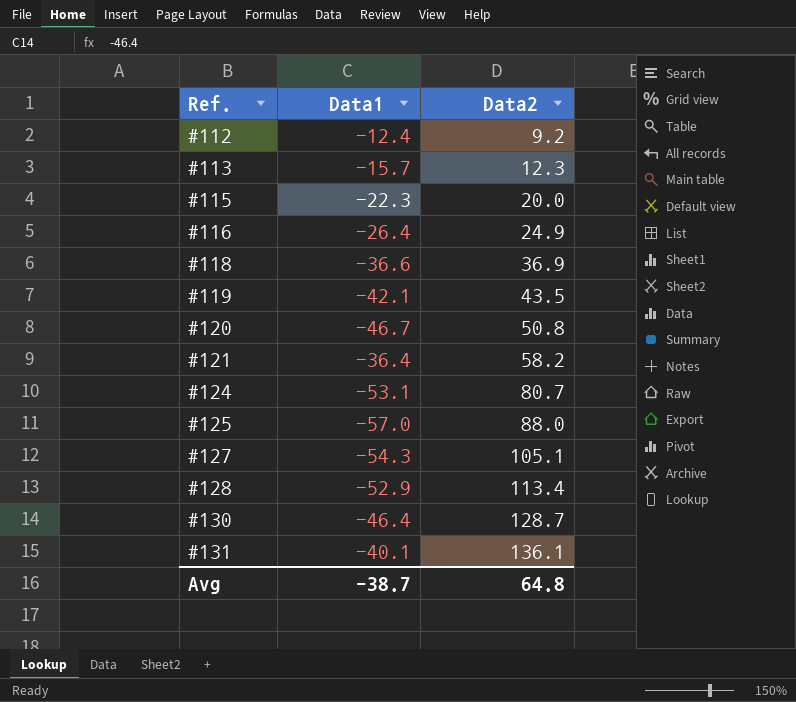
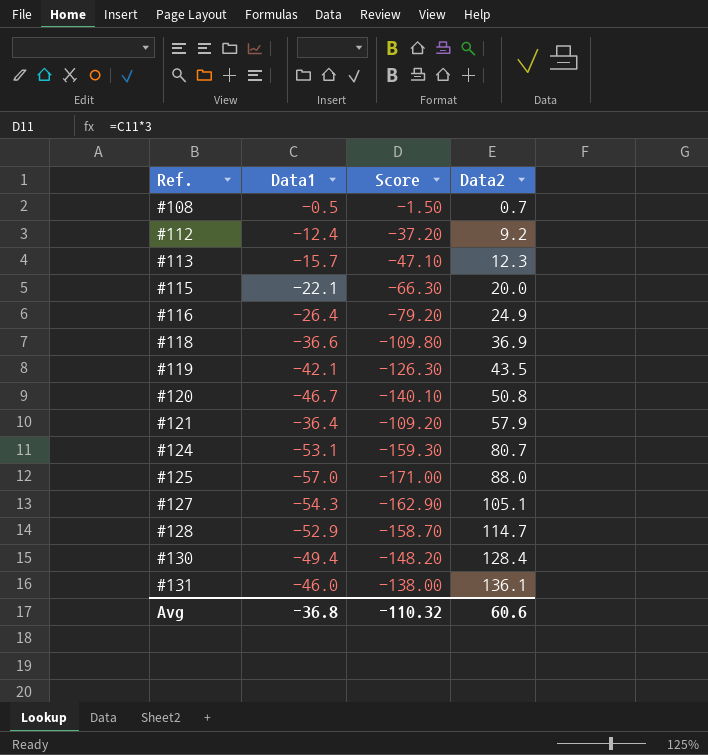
column Score | formula: none -> [Data1] * 3
row #108: none -> -0.5 | -1.50 | 0.7
#115 | Data1: -22.3 -> -22.1
#121 | Data2: 58.2 -> 57.9
#128 | Data2: 113.4 -> 114.7
#130 | Data1: -46.4 -> -49.4
#130 | Data2: 128.7 -> 128.4
#131 | Data1: -40.1 -> -46.0
Avg | Data1: -38.7 -> -36.8
Avg | Data2: 64.8 -> 60.6

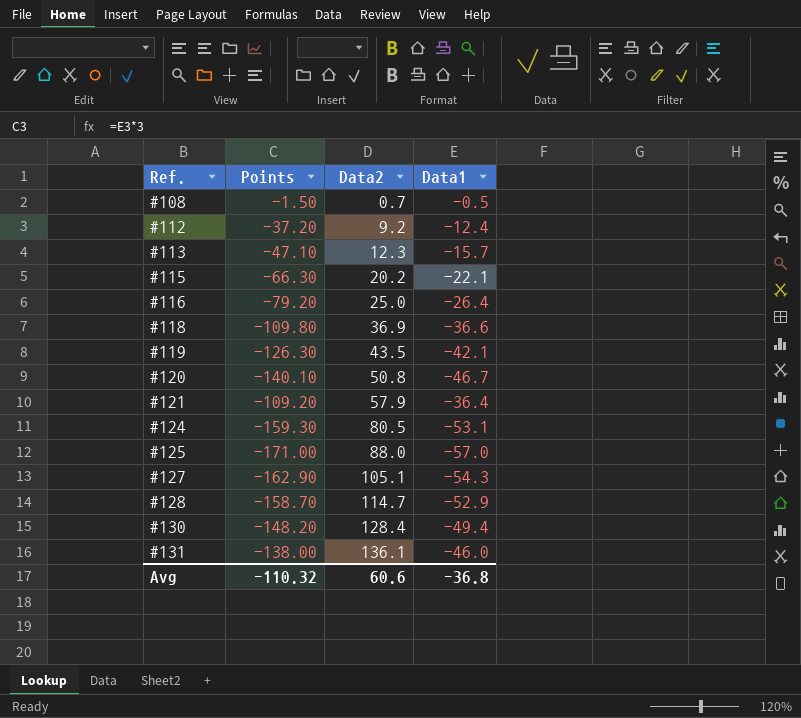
column name: Score -> Points
column Data1 | position: 2 -> 4
#115 | Data2: 20.0 -> 20.2
#116 | Data2: 24.9 -> 25.0
#124 | Data2: 80.7 -> 80.5

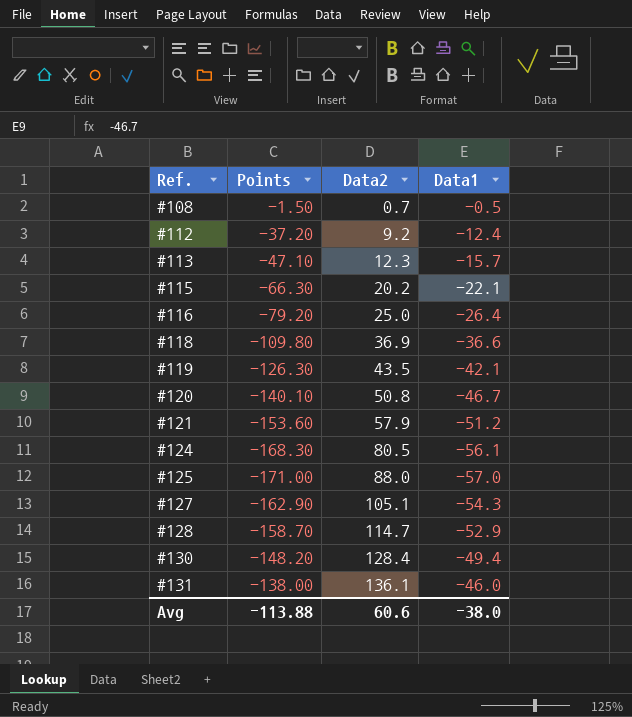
#121 | Points: -109.20 -> -153.60
#121 | Data1: -36.4 -> -51.2
#124 | Points: -159.30 -> -168.30
#124 | Data1: -53.1 -> -56.1
Avg | Points: -110.32 -> -113.88
Avg | Data1: -36.8 -> -38.0

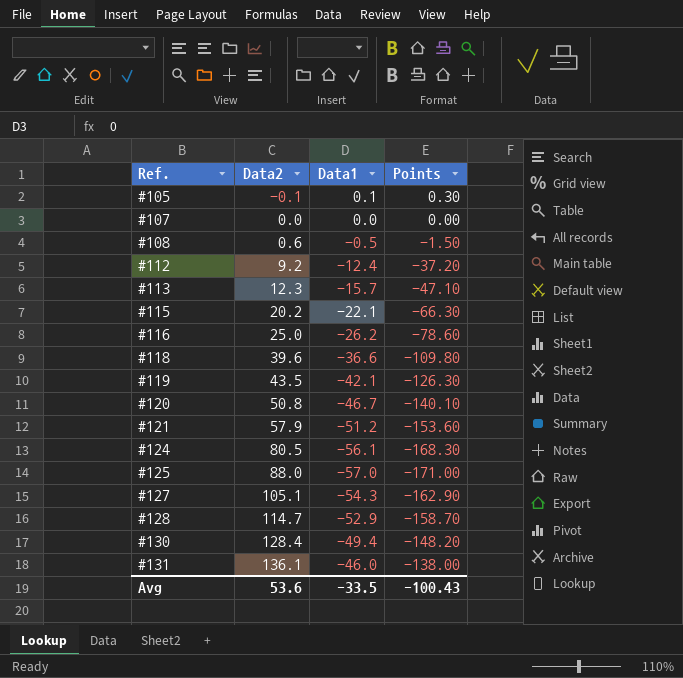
column Points | position: 2 -> 4
row #105: none -> -0.1 | 0.1 | 0.30
row #107: none -> 0.0 | 0.0 | 0.00
#108 | Data2: 0.7 -> 0.6
#116 | Data1: -26.4 -> -26.2
#116 | Points: -79.20 -> -78.60
#118 | Data2: 36.9 -> 39.6
Avg | Data2: 60.6 -> 53.6
Avg | Data1: -38.0 -> -33.5
Avg | Points: -113.88 -> -100.43

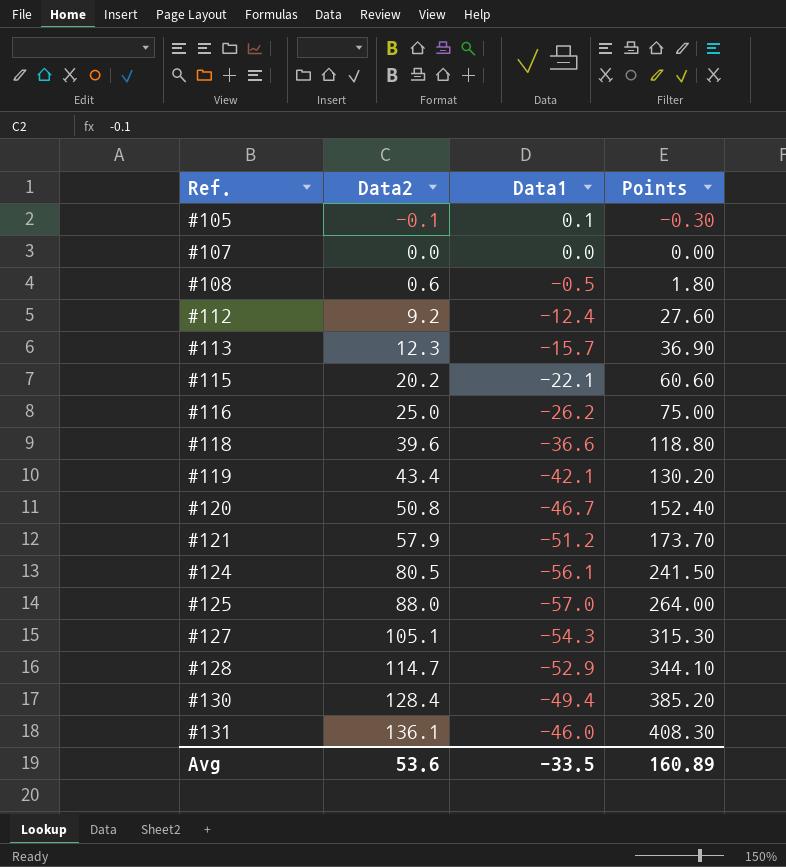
column Points | formula: [Data1] * 3 -> [Data2] * 3
#119 | Data2: 43.5 -> 43.4
Avg | Points: -100.43 -> 160.89

